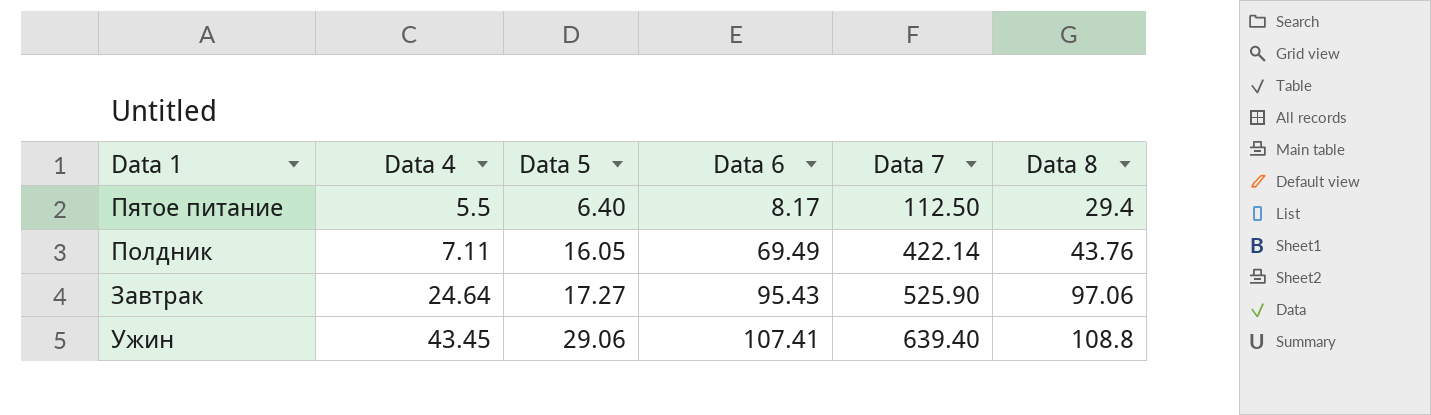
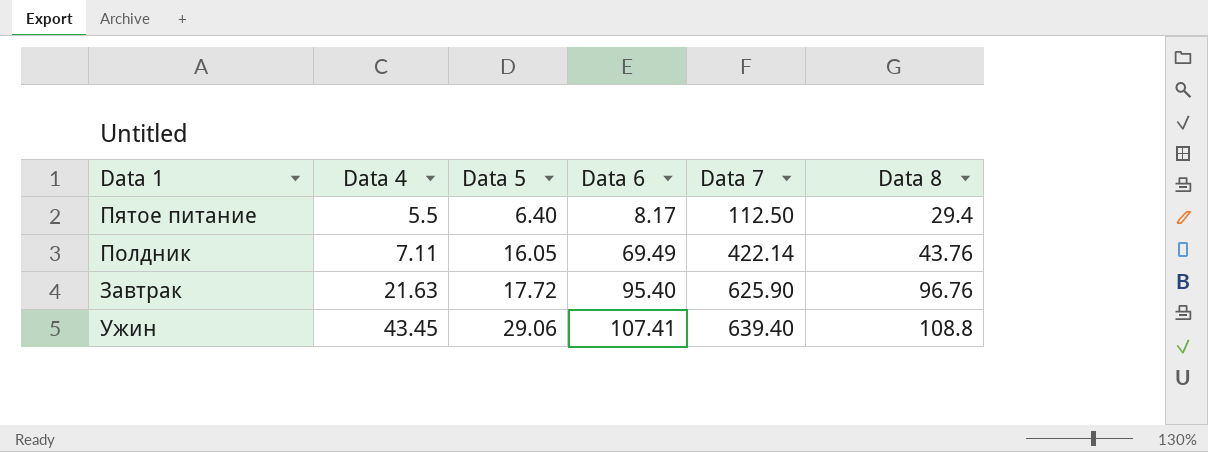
Завтрак | Data 4: 24.64 -> 21.63
Завтрак | Data 5: 17.27 -> 17.72
Завтрак | Data 6: 95.43 -> 95.40
Завтрак | Data 7: 525.90 -> 625.90
Завтрак | Data 8: 97.06 -> 96.76

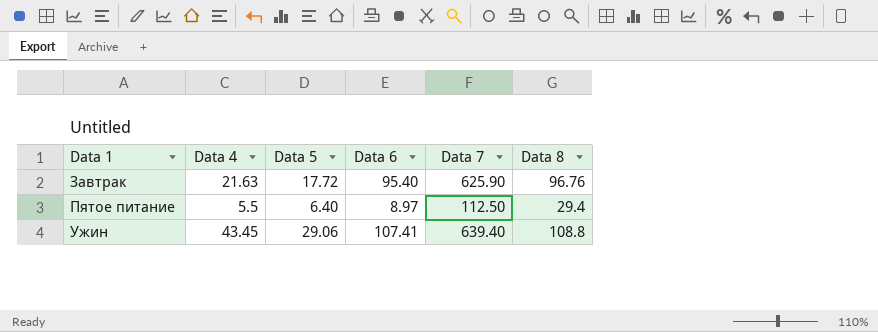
row order: Data 4 ascending -> Data 1 ascending
row Полдник: 7.11 | 16.05 | 69.49 | 422.14 | 43.76 -> none
Пятое питание | Data 6: 8.17 -> 8.97

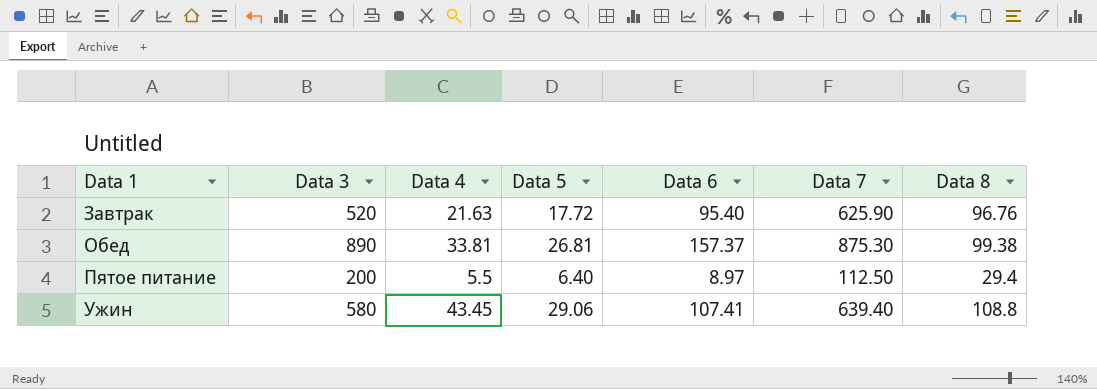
column Data 3 | position: none -> 2
row Обед: none -> 890 | 33.81 | 26.81 | 157.37 | 875.30 | 99.38

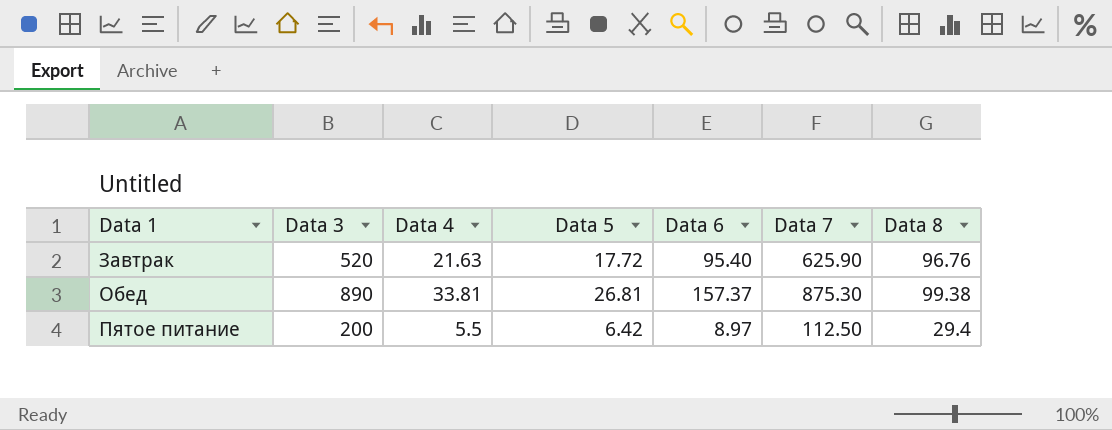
row Ужин: 580 | 43.45 | 29.06 | 107.41 | 639.40 | 108.8 -> none
Пятое питание | Data 5: 6.40 -> 6.42

